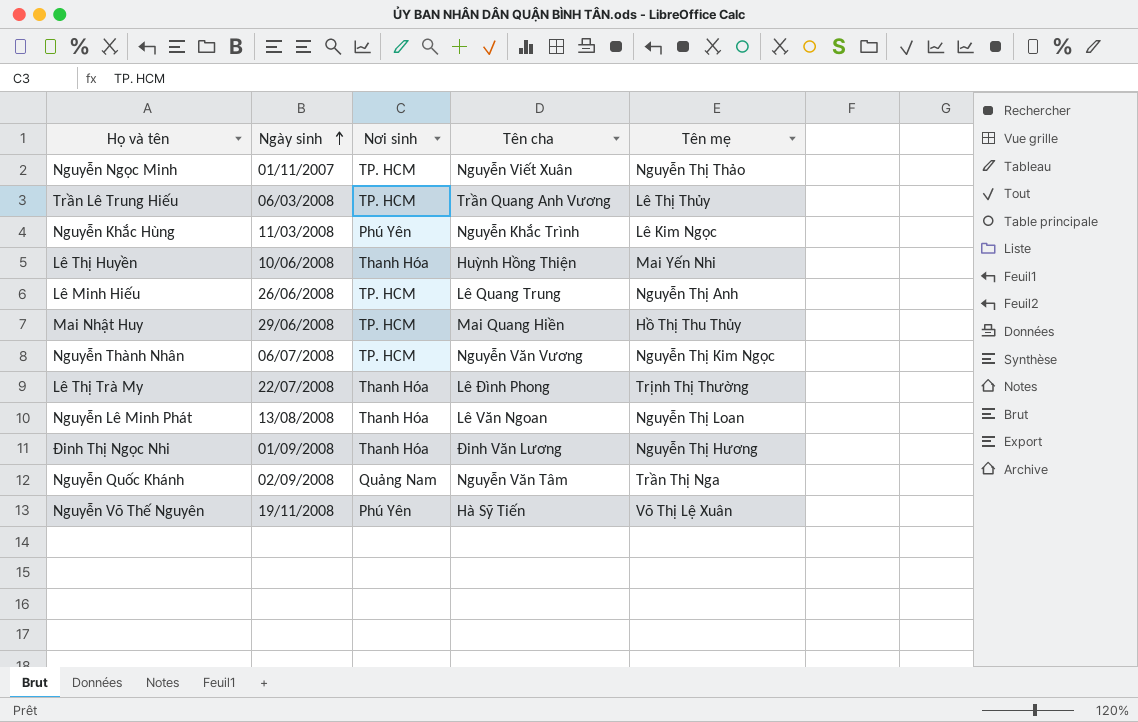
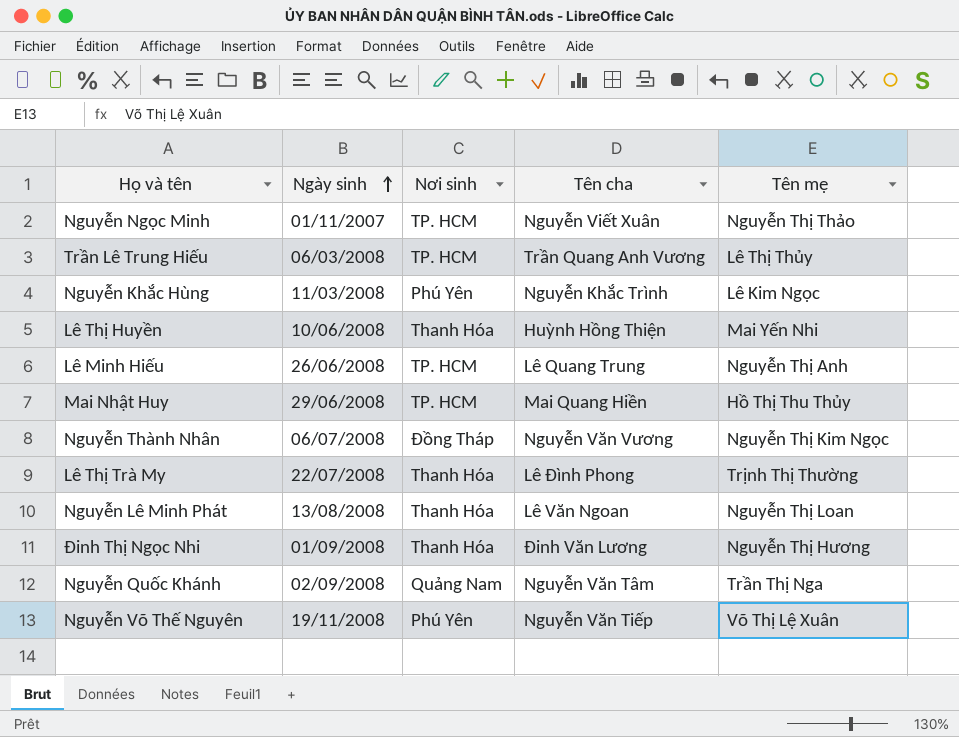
Nguyễn Thành Nhân | Nơi sinh: TP. HCM -> Đồng Tháp
Nguyễn Võ Thế Nguyên | Tên cha: Hà Sỹ Tiến -> Nguyễn Văn Tiếp

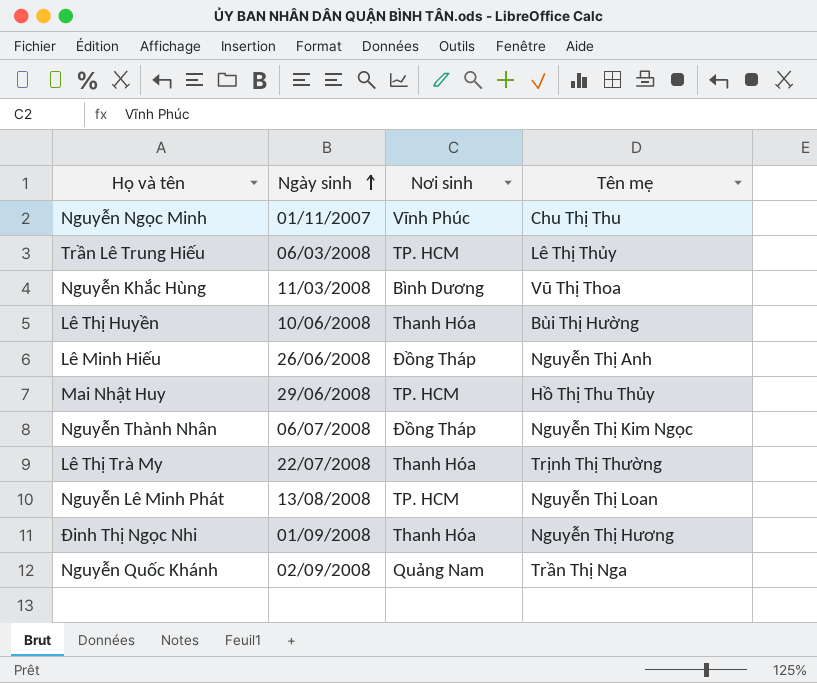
column Tên cha | position: 4 -> none
row Nguyễn Võ Thế Nguyên: 19/11/2008 | Phú Yên | Nguyễn Văn Tiếp | Võ Thị Lệ Xuân -> none
Nguyễn Ngọc Minh | Nơi sinh: TP. HCM -> Vĩnh Phúc
Nguyễn Ngọc Minh | Tên mẹ: Nguyễn Thị Thảo -> Chu Thị Thu
Nguyễn Khắc Hùng | Nơi sinh: Phú Yên -> Bình Dương
Nguyễn Khắc Hùng | Tên mẹ: Lê Kim Ngọc -> Vũ Thị Thoa
Lê Thị Huyền | Tên mẹ: Mai Yến Nhi -> Bùi Thị Hường
Lê Minh Hiếu | Nơi sinh: TP. HCM -> Đồng Tháp
Nguyễn Lê Minh Phát | Nơi sinh: Thanh Hóa -> TP. HCM

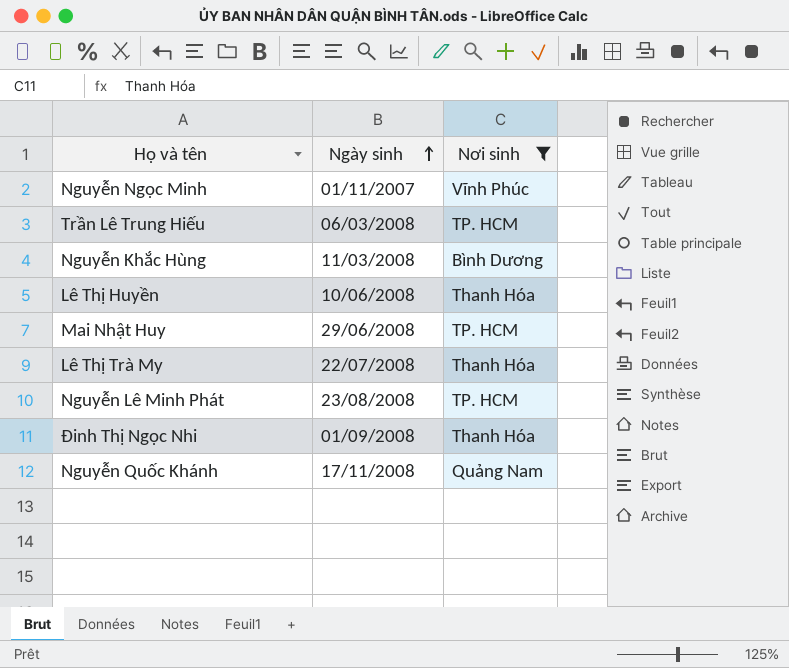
filter: none -> Nơi sinh != Đồng Tháp
column Tên mẹ | position: 4 -> none
Nguyễn Lê Minh Phát | Ngày sinh: 13/08/2008 -> 23/08/2008
Nguyễn Quốc Khánh | Ngày sinh: 02/09/2008 -> 17/11/2008

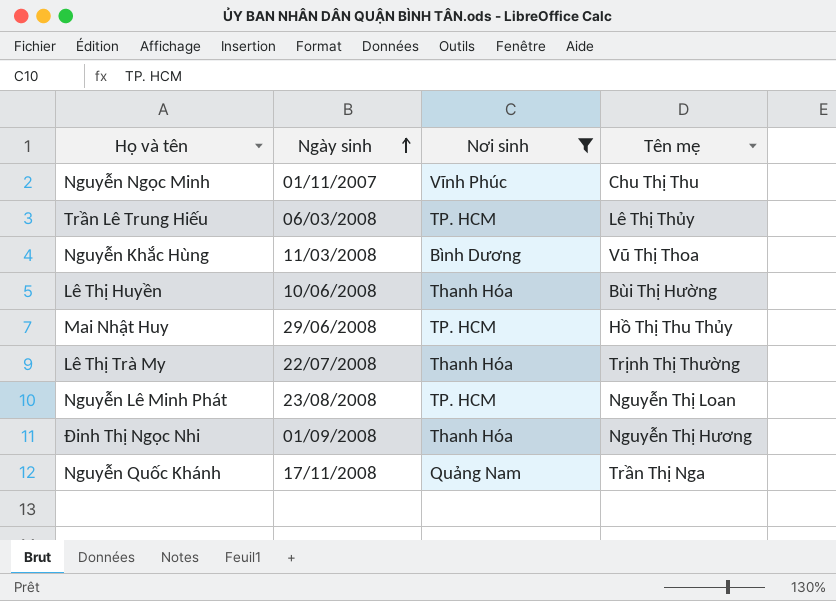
column Tên mẹ | position: none -> 4

